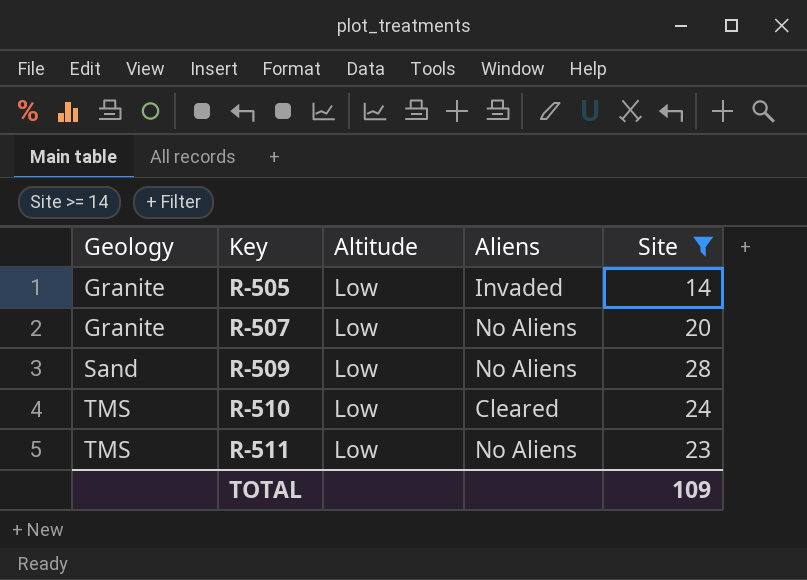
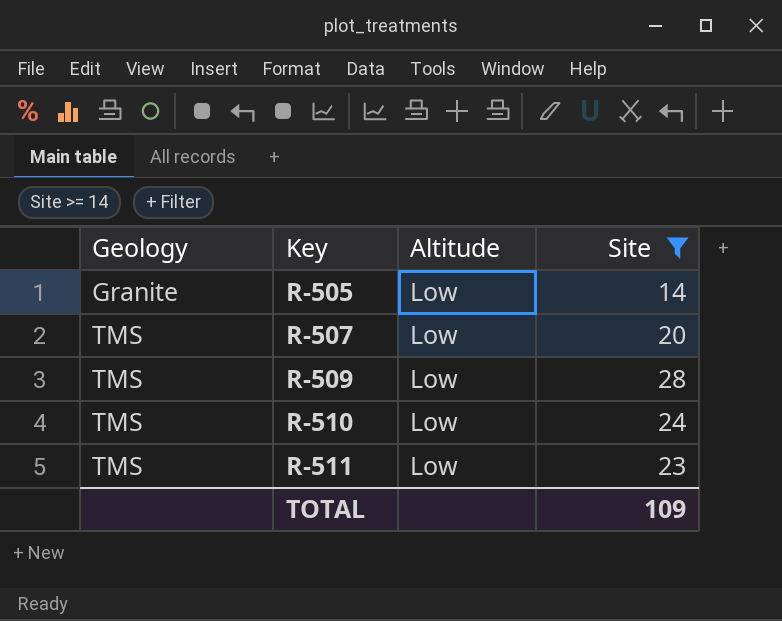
column Aliens | position: 4 -> none
R-507 | Geology: Granite -> TMS
R-509 | Geology: Sand -> TMS

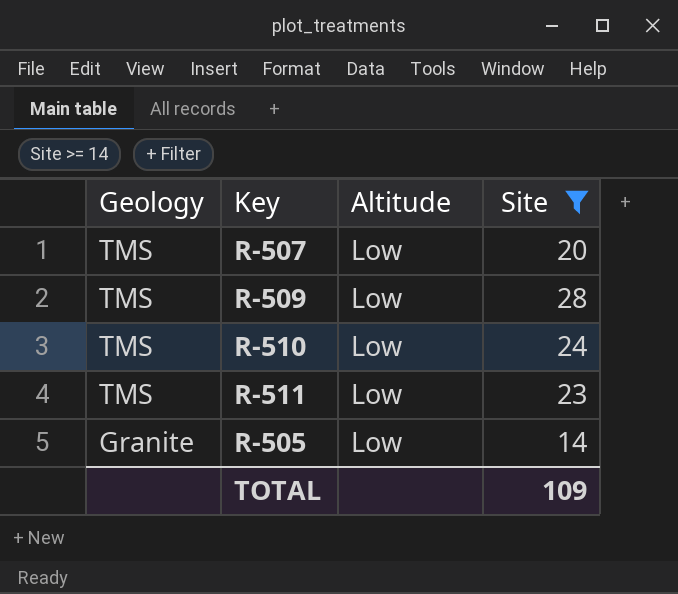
row order: Geology ascending -> Geology descending

